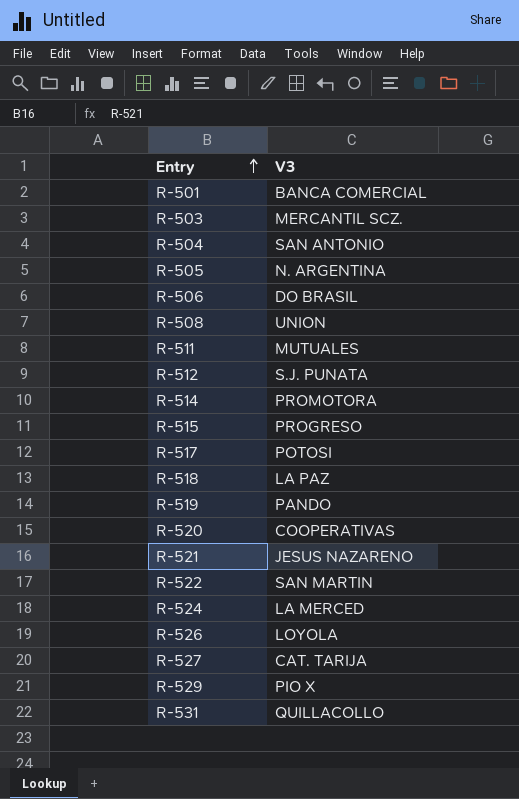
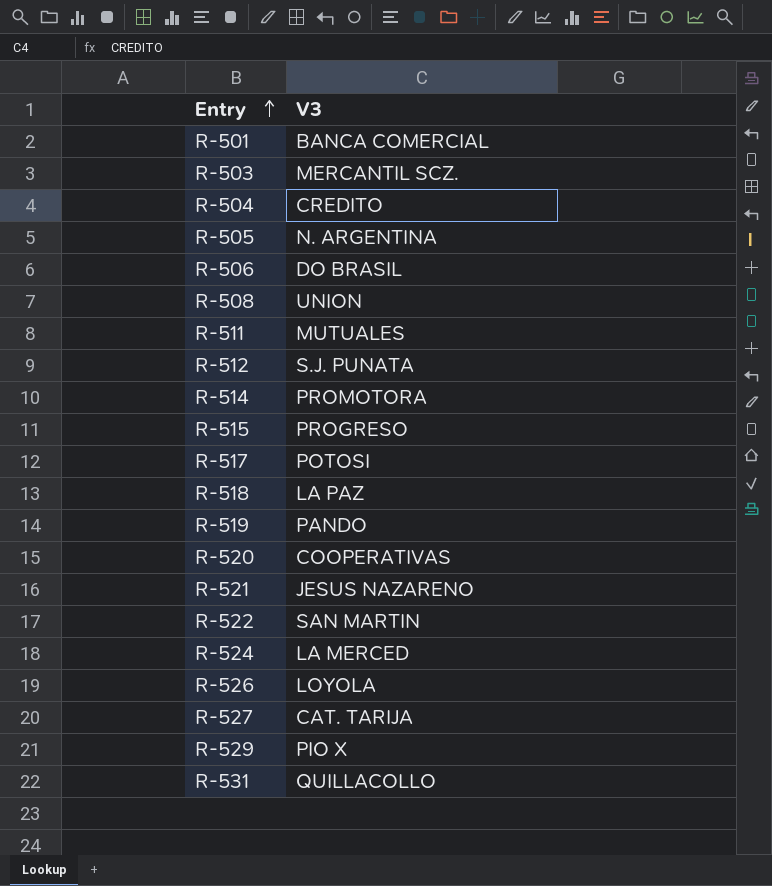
R-504 | V3: SAN ANTONIO -> CREDITO

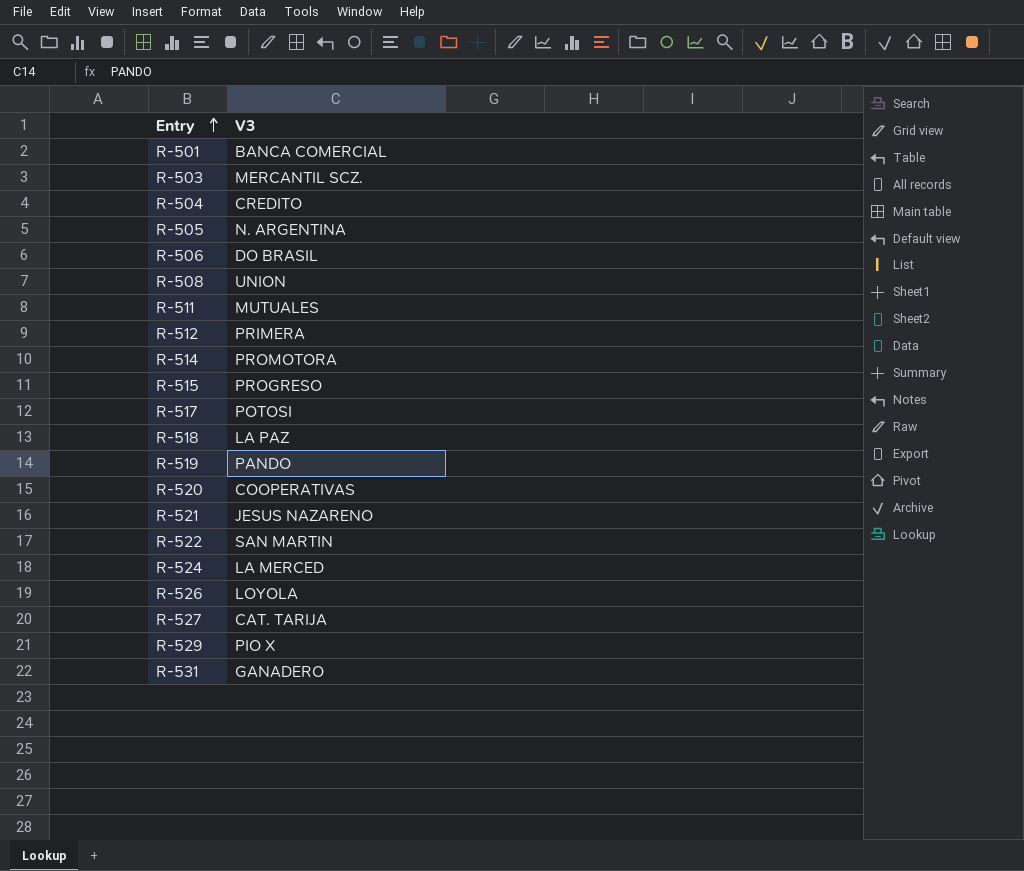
R-512 | V3: S.J. PUNATA -> PRIMERA
R-531 | V3: QUILLACOLLO -> GANADERO

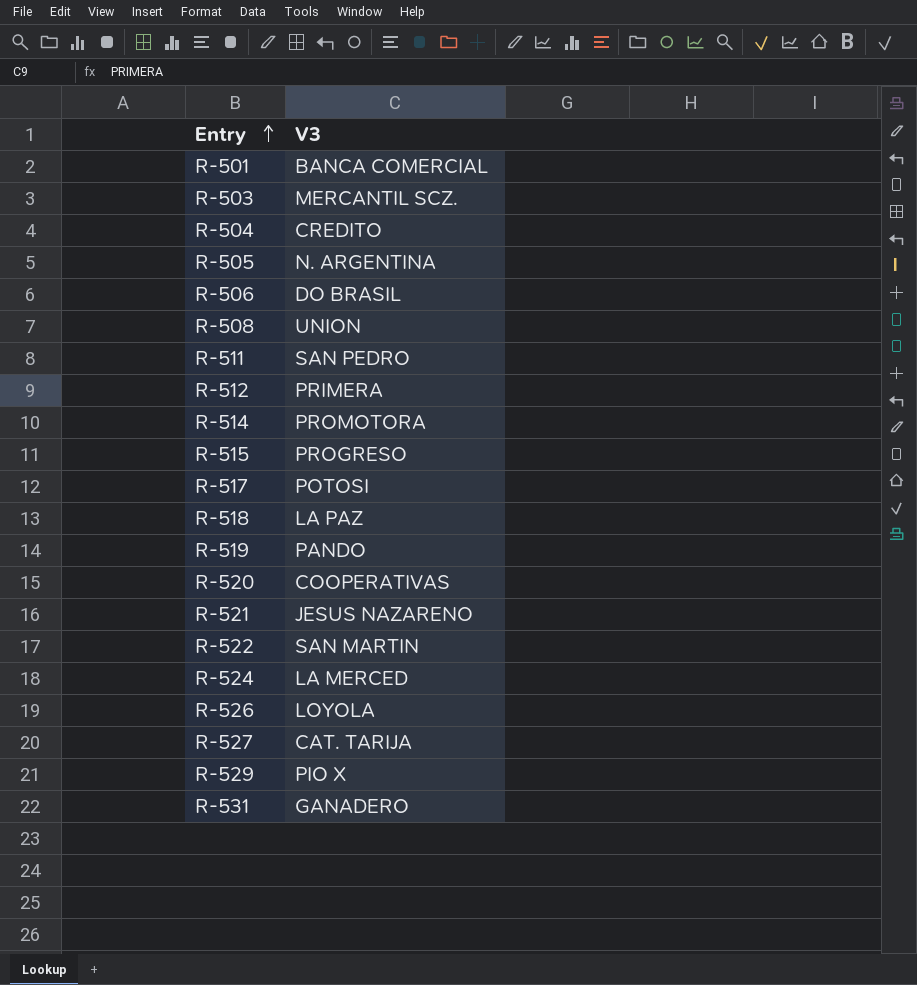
R-511 | V3: MUTUALES -> SAN PEDRO

